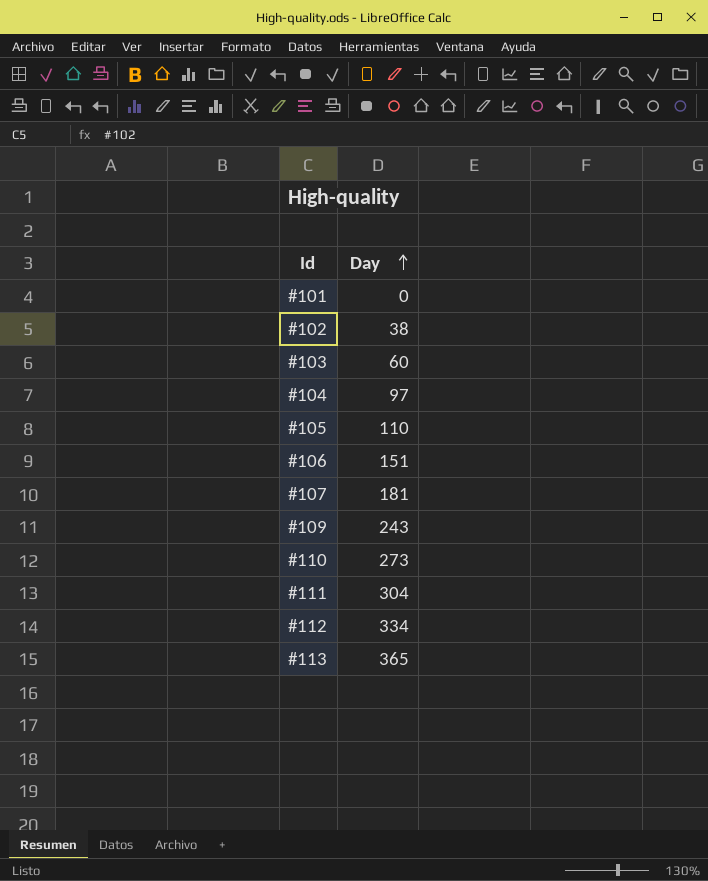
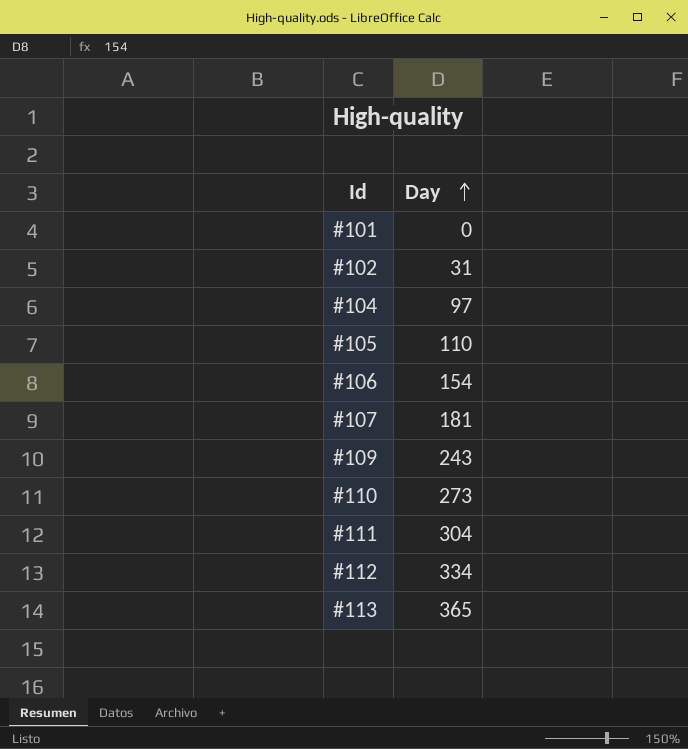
row #103: 60 -> none
#102 | Day: 38 -> 31
#106 | Day: 151 -> 154

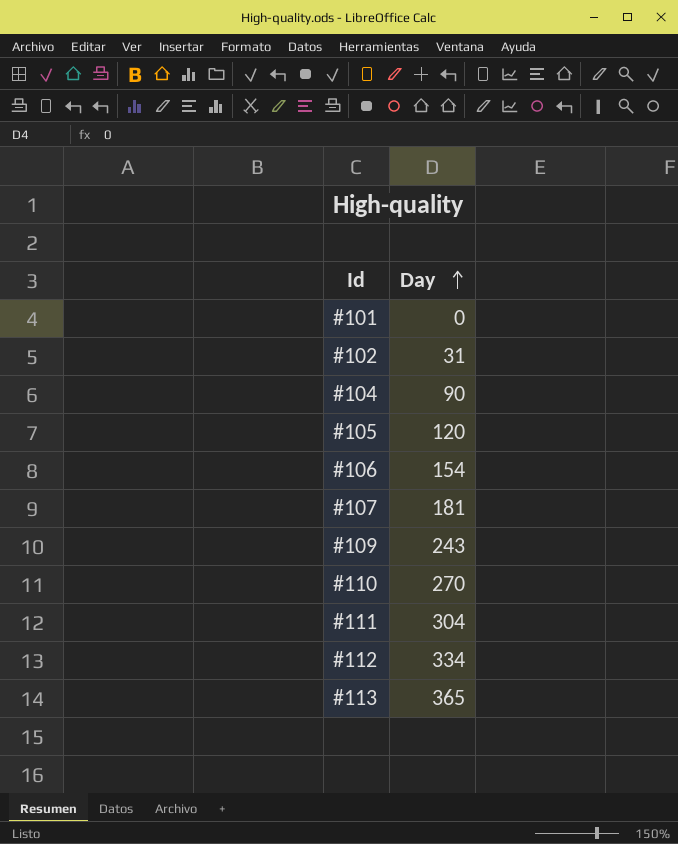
#104 | Day: 97 -> 90
#105 | Day: 110 -> 120
#110 | Day: 273 -> 270

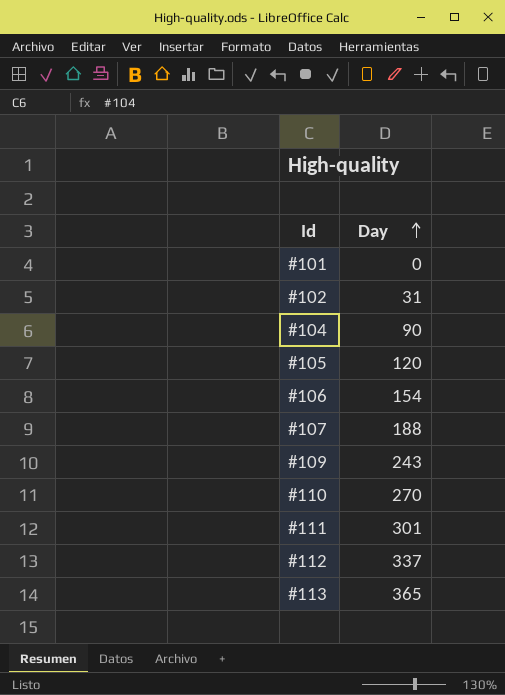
#107 | Day: 181 -> 188
#111 | Day: 304 -> 301
#112 | Day: 334 -> 337

